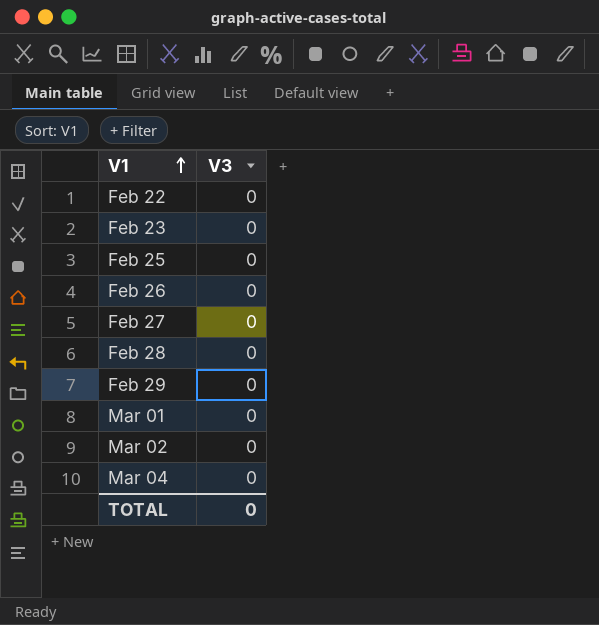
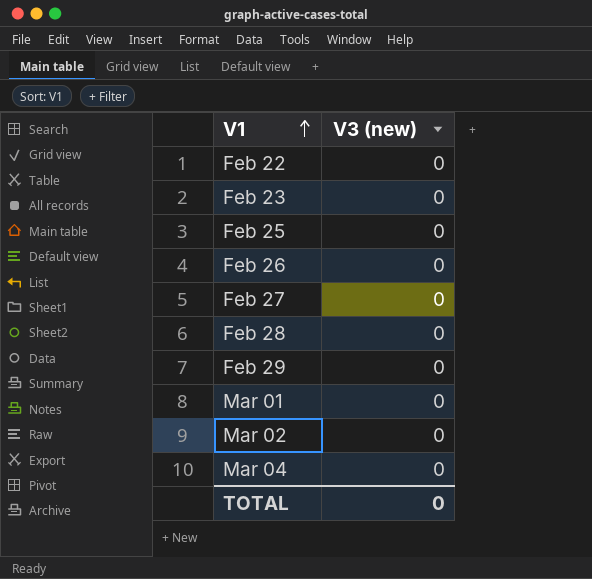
column name: V3 -> V3 (new)

